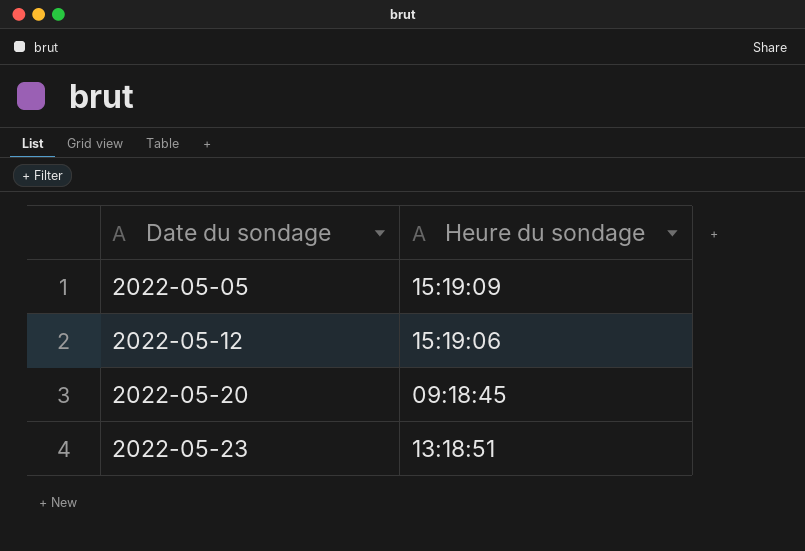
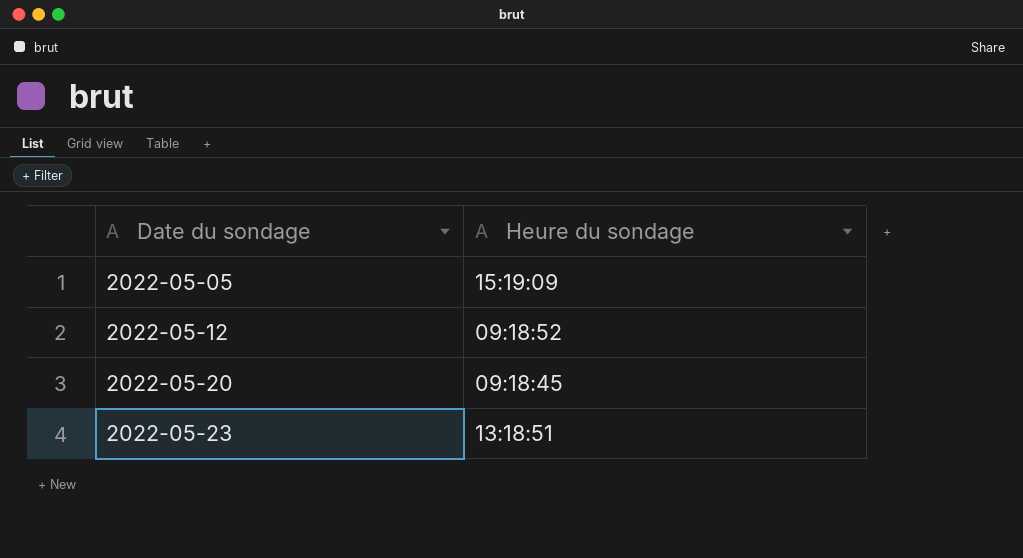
2022-05-12 | Heure du sondage: 15:19:06 -> 09:18:52

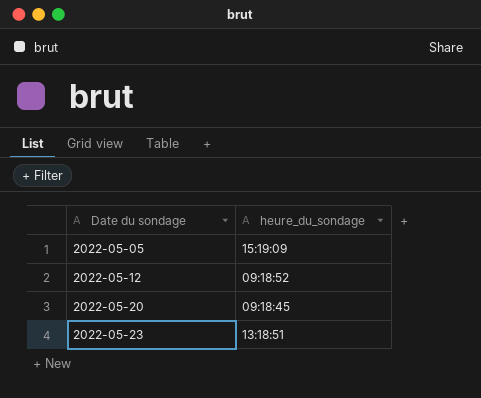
column name: Heure du sondage -> heure_du_sondage

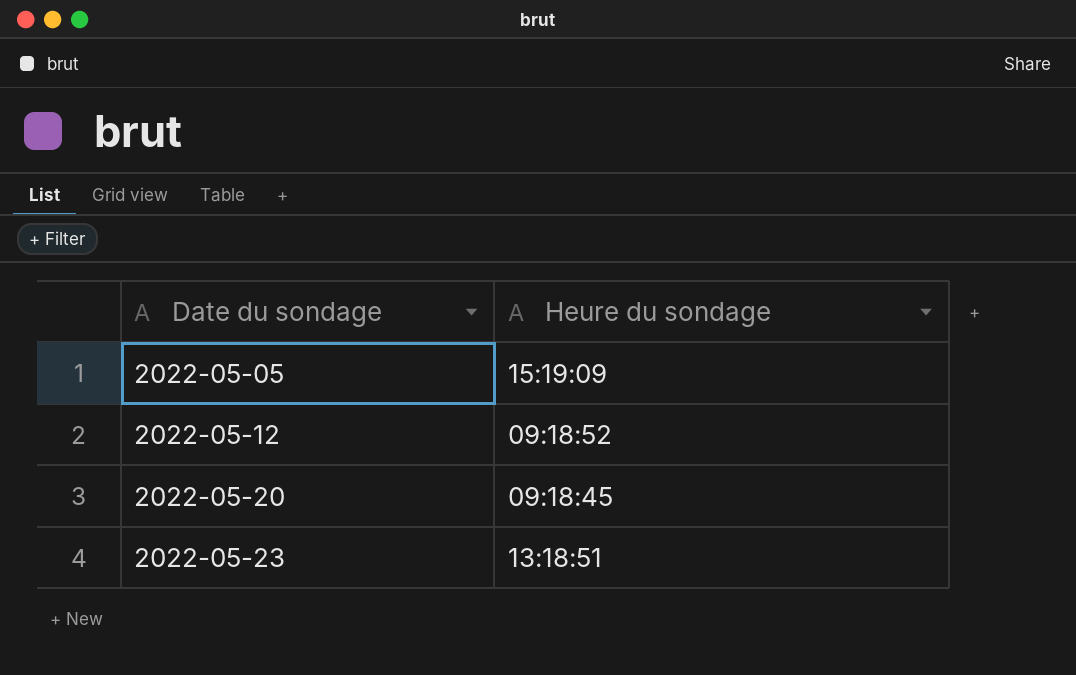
column name: heure_du_sondage -> Heure du sondage

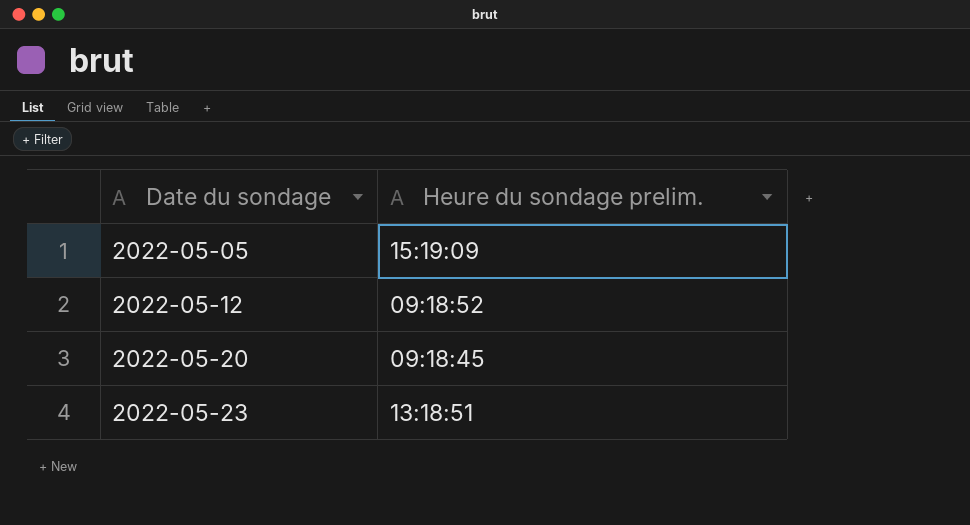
column name: Heure du sondage -> Heure du sondage prelim.

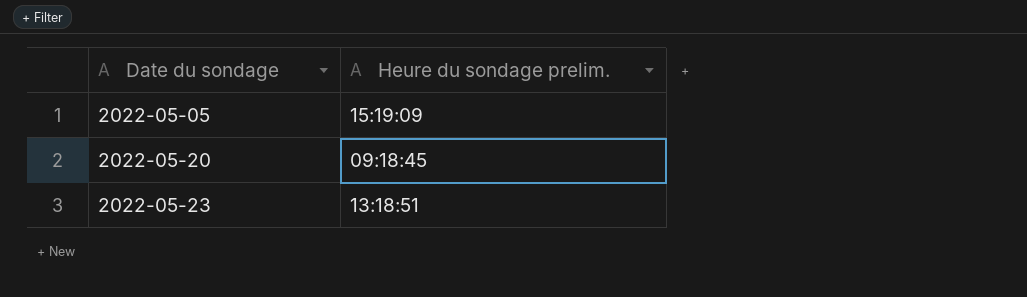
row 2022-05-12: 09:18:52 -> none

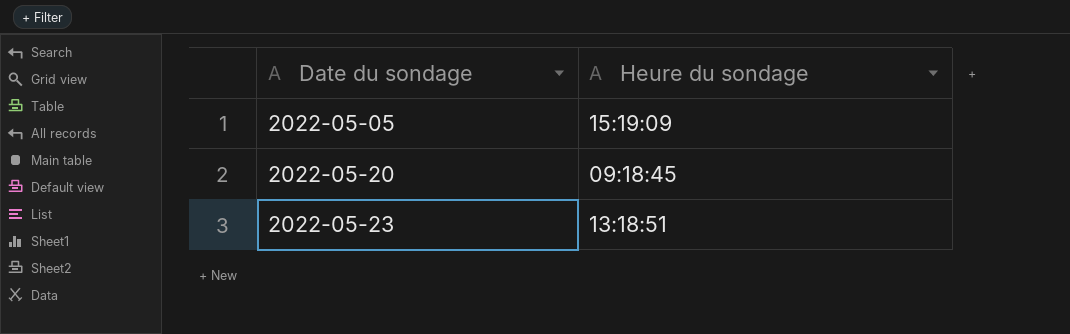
column name: Heure du sondage prelim. -> Heure du sondage

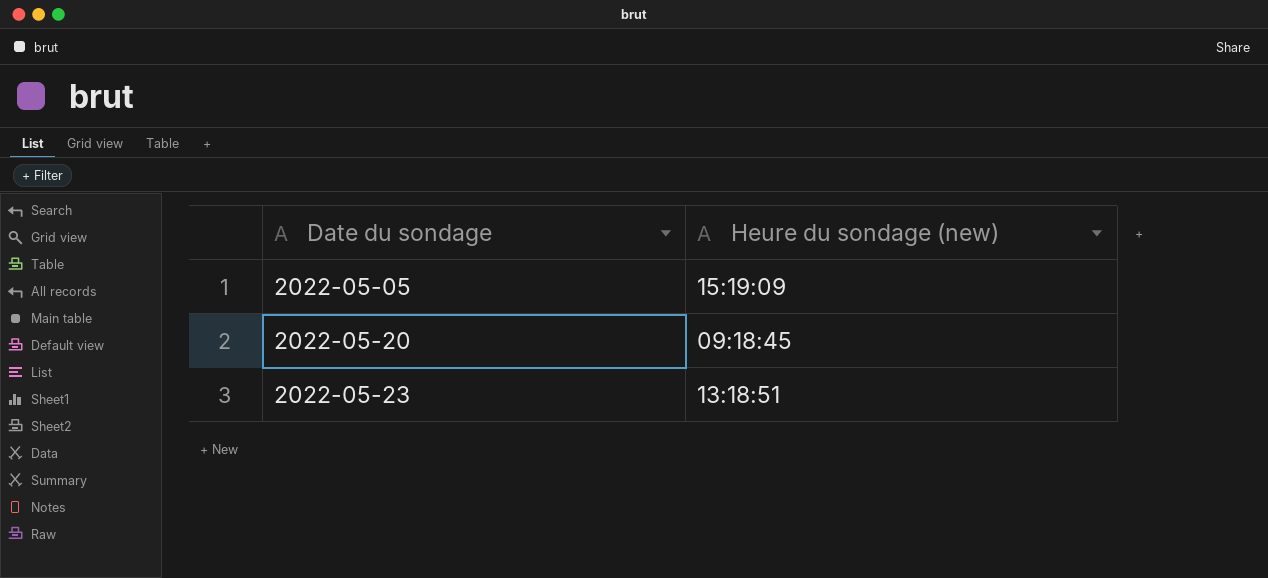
column name: Heure du sondage -> Heure du sondage (new)

